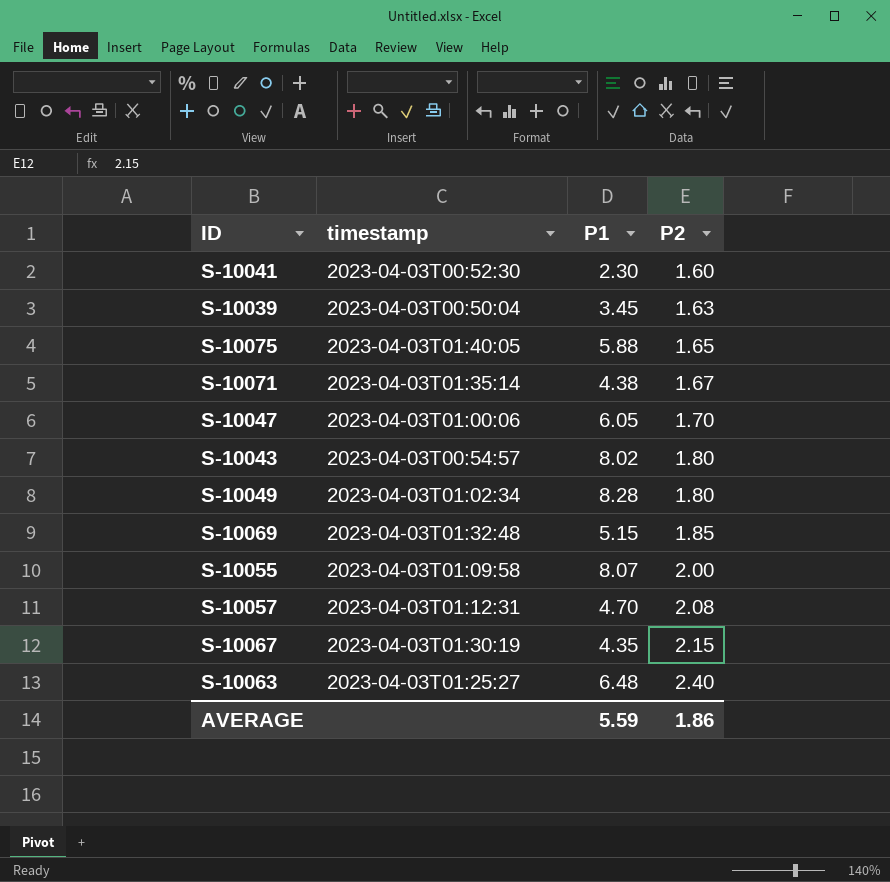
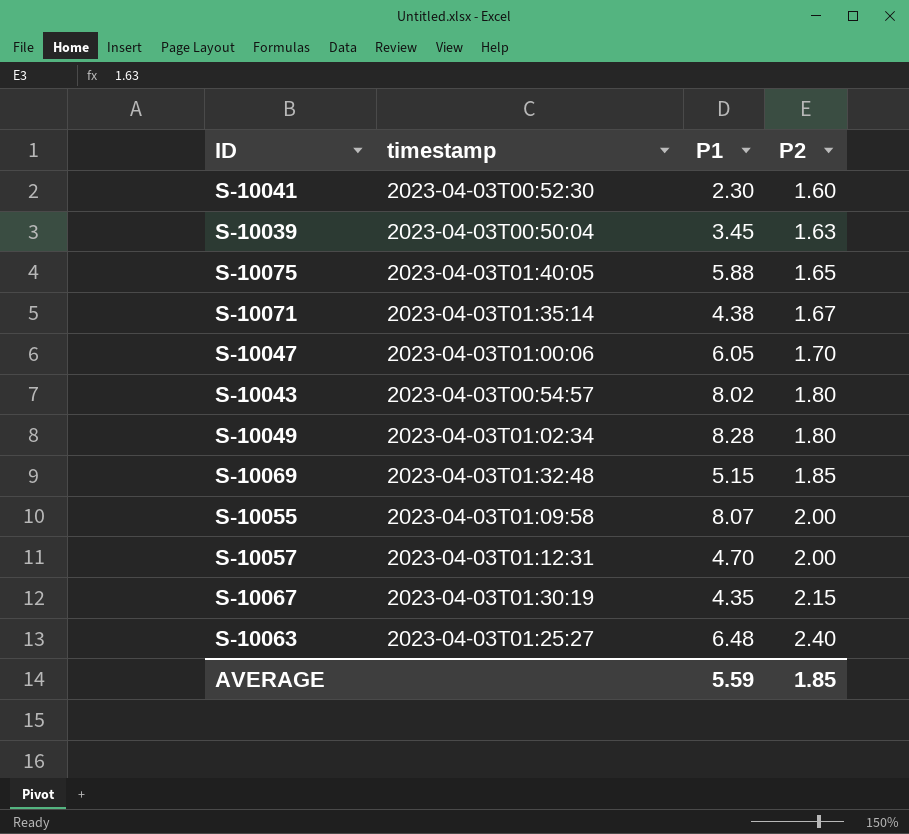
S-10057 | P2: 2.08 -> 2.00
AVERAGE | P2: 1.86 -> 1.85

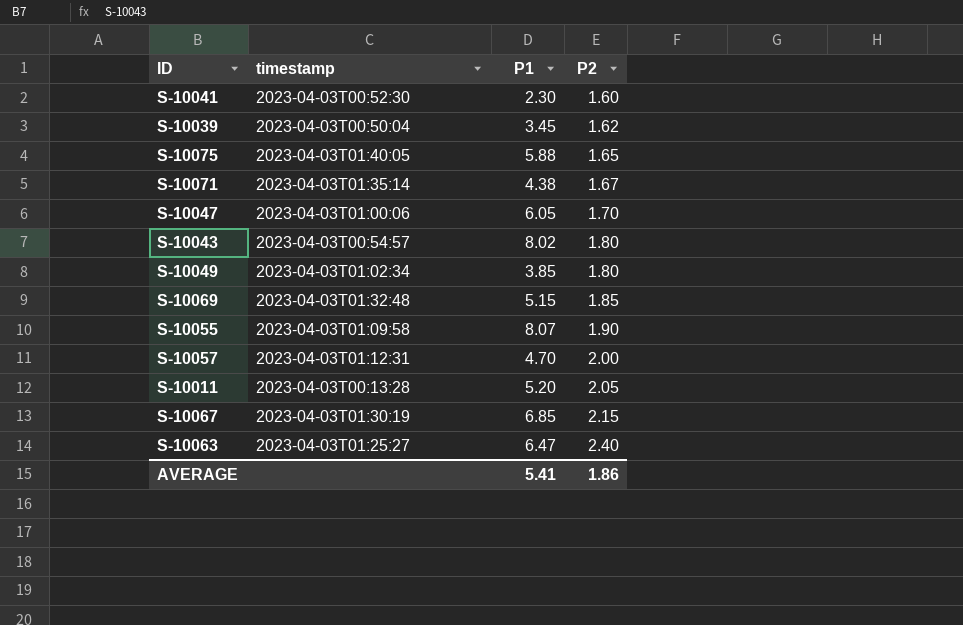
S-10039 | P2: 1.63 -> 1.62
S-10049 | P1: 8.28 -> 3.85
S-10055 | P2: 2.00 -> 1.90
row S-10011: none -> 2023-04-03T00:13:28 | 5.20 | 2.05
S-10067 | P1: 4.35 -> 6.85
S-10063 | P1: 6.48 -> 6.47
AVERAGE | P1: 5.59 -> 5.41
AVERAGE | P2: 1.85 -> 1.86

